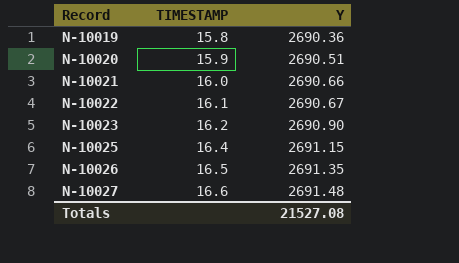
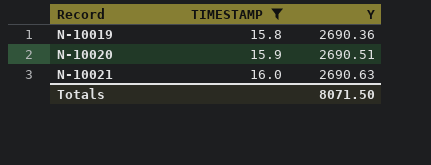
filter: none -> TIMESTAMP <= 16.0
N-10021 | Y: 2690.66 -> 2690.63
Totals | Y: 21527.08 -> 8071.50

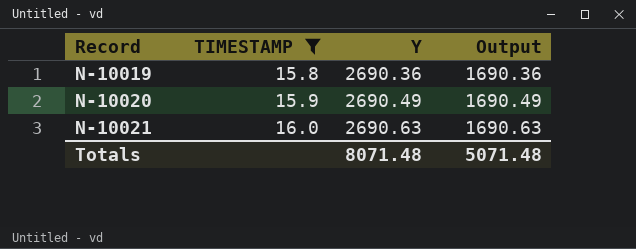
column Output | formula: none -> [Y] - 1000
N-10020 | Y: 2690.51 -> 2690.49
Totals | Y: 8071.50 -> 8071.48

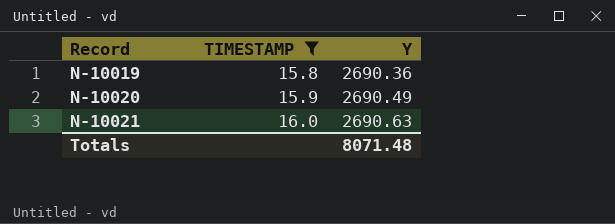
column Output | formula: [Y] - 1000 -> none

